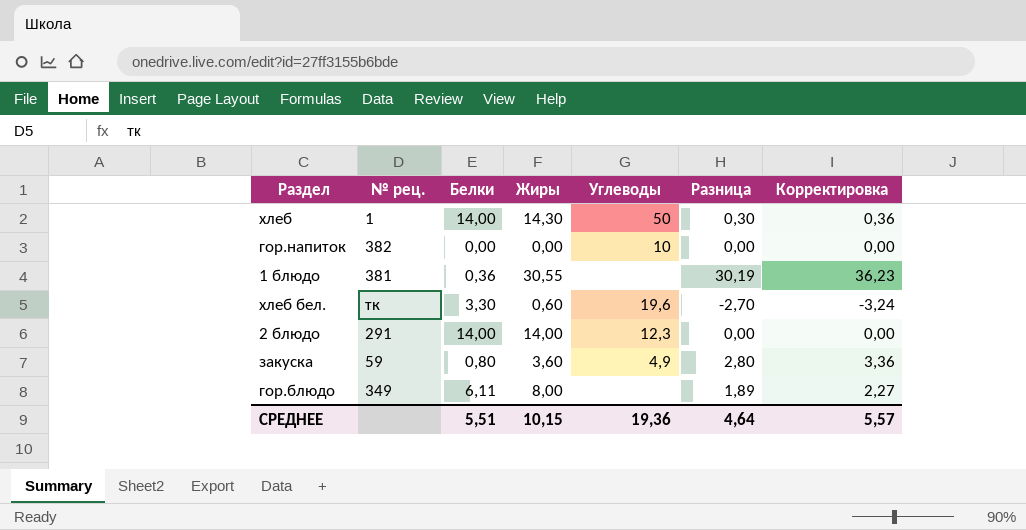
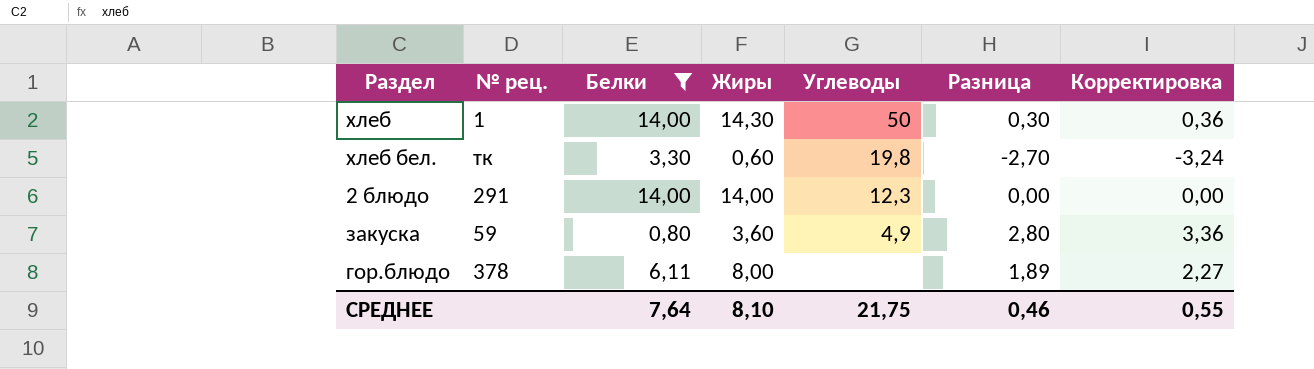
filter: none -> Белки >= 0,80
хлеб бел. | Углеводы: 19,6 -> 19,8
гор.блюдо | № рец.: 349 -> 378
СРЕДНЕЕ | Белки: 5,51 -> 7,64
СРЕДНЕЕ | Жиры: 10,15 -> 8,10
СРЕДНЕЕ | Углеводы: 19,36 -> 21,75
СРЕДНЕЕ | Разница: 4,64 -> 0,46
СРЕДНЕЕ | Корректировка: 5,57 -> 0,55

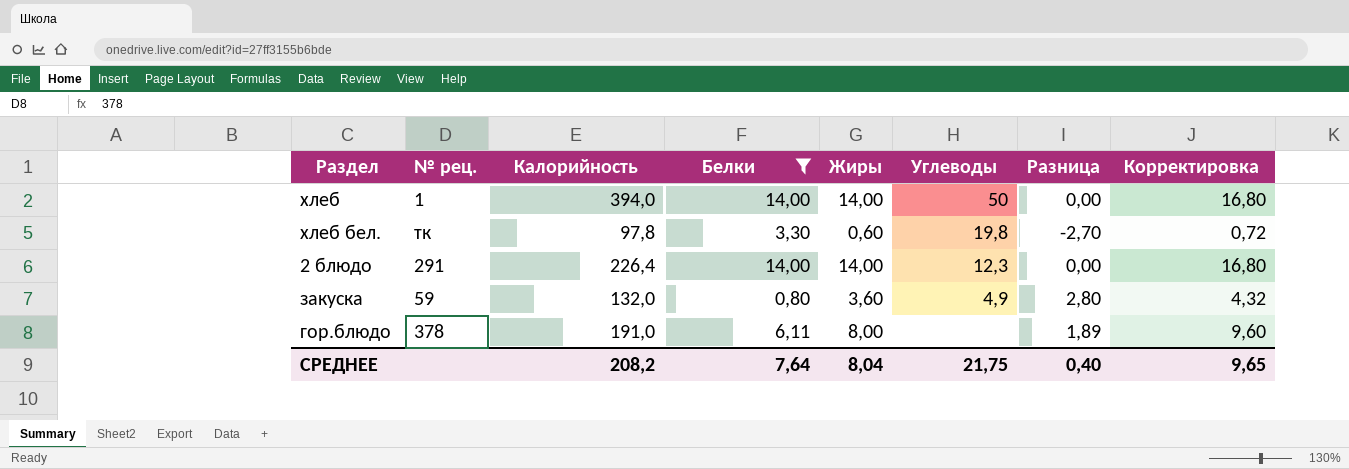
column Калорийность | position: none -> 3
column Корректировка | formula: [Разница] * 1,2 -> [Жиры] * 1,2
хлеб | Жиры: 14,30 -> 14,00
хлеб | Разница: 0,30 -> 0,00
СРЕДНЕЕ | Жиры: 8,10 -> 8,04
СРЕДНЕЕ | Разница: 0,46 -> 0,40
СРЕДНЕЕ | Корректировка: 0,55 -> 9,65

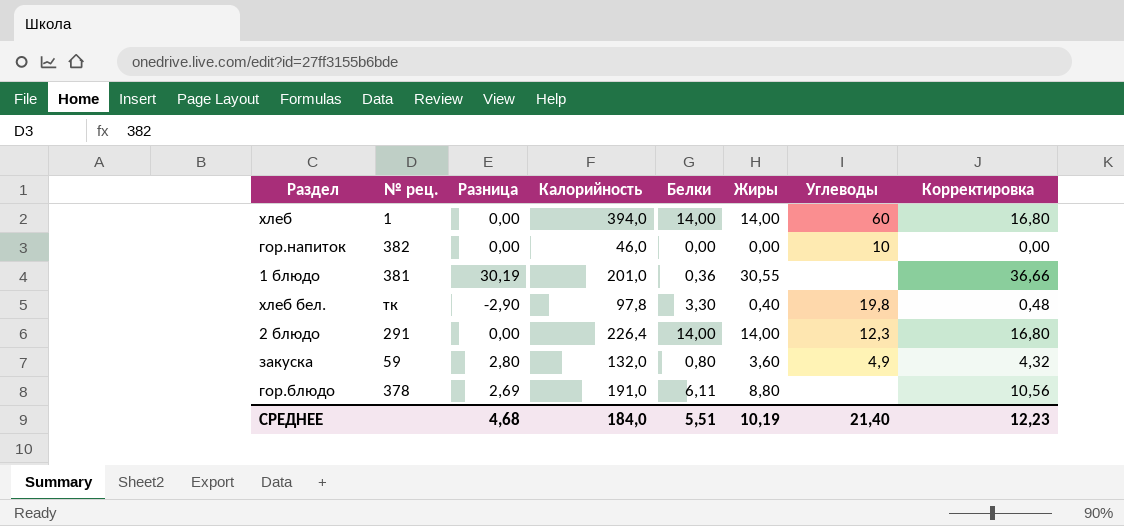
filter: Белки >= 0,80 -> none
column Разница | position: 7 -> 3
хлеб | Углеводы: 50 -> 60
хлеб бел. | Разница: -2,70 -> -2,90
хлеб бел. | Жиры: 0,60 -> 0,40
хлеб бел. | Корректировка: 0,72 -> 0,48
гор.блюдо | Разница: 1,89 -> 2,69
гор.блюдо | Жиры: 8,00 -> 8,80
гор.блюдо | Корректировка: 9,60 -> 10,56
СРЕДНЕЕ | Разница: 0,40 -> 4,68
СРЕДНЕЕ | Калорийность: 208,2 -> 184,0
СРЕДНЕЕ | Белки: 7,64 -> 5,51
СРЕДНЕЕ | Жиры: 8,04 -> 10,19
СРЕДНЕЕ | Углеводы: 21,75 -> 21,40
СРЕДНЕЕ | Корректировка: 9,65 -> 12,23

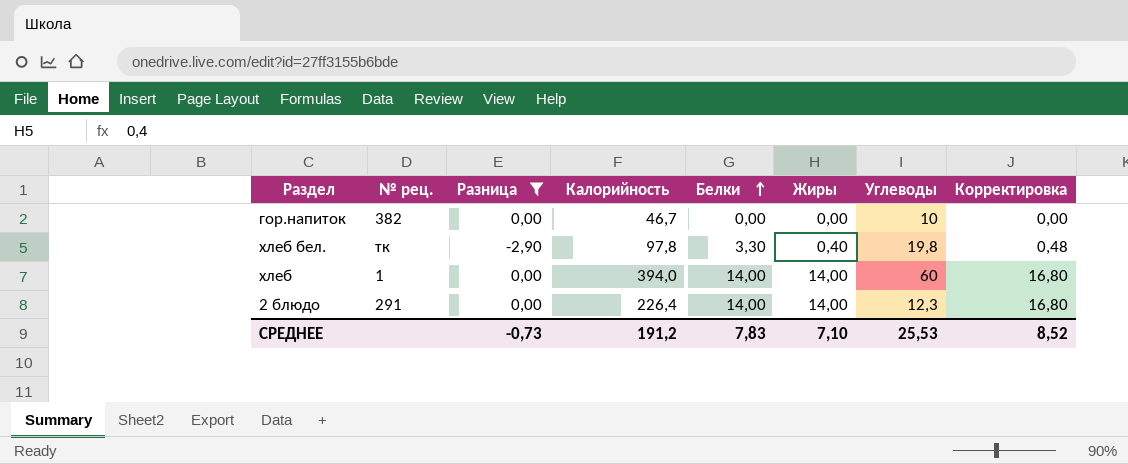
filter: none -> Разница <= 0,00
row order: none -> Белки ascending
гор.напиток | Калорийность: 46,0 -> 46,7
СРЕДНЕЕ | Разница: 4,68 -> -0,73
СРЕДНЕЕ | Калорийность: 184,0 -> 191,2
СРЕДНЕЕ | Белки: 5,51 -> 7,83
СРЕДНЕЕ | Жиры: 10,19 -> 7,10
СРЕДНЕЕ | Углеводы: 21,40 -> 25,53
СРЕДНЕЕ | Корректировка: 12,23 -> 8,52

